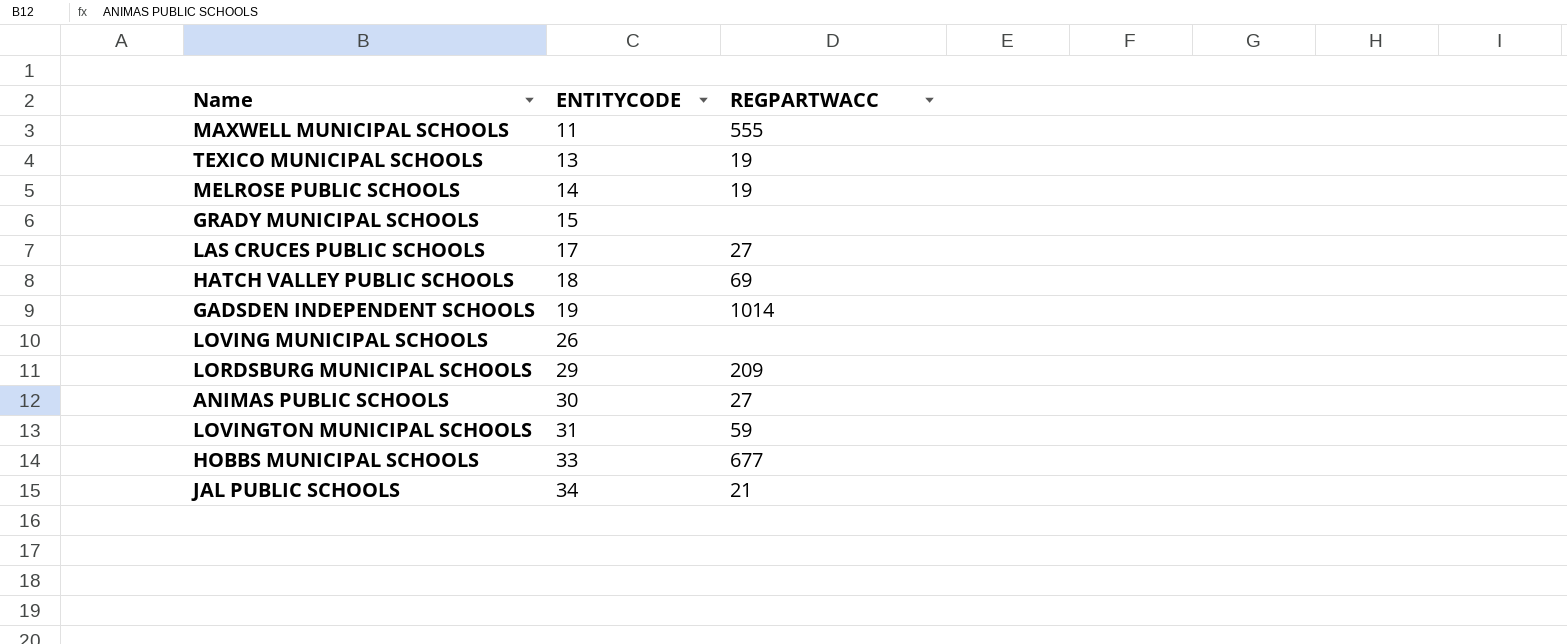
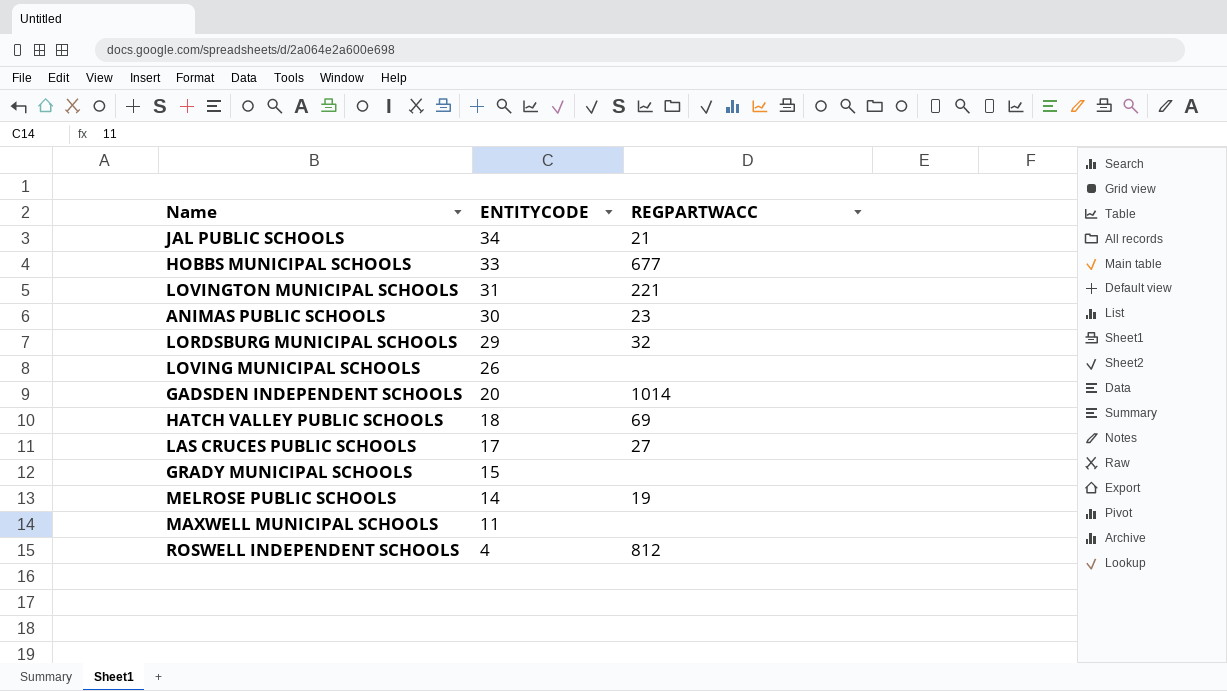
row order: ENTITYCODE ascending -> ENTITYCODE descending
row TEXICO MUNICIPAL SCHOOLS: 13 | 19 -> none
LOVINGTON MUNICIPAL SCHOOLS | REGPARTWACC: 59 -> 221
ANIMAS PUBLIC SCHOOLS | REGPARTWACC: 27 -> 23
LORDSBURG MUNICIPAL SCHOOLS | REGPARTWACC: 209 -> 32
GADSDEN INDEPENDENT SCHOOLS | ENTITYCODE: 19 -> 20
MAXWELL MUNICIPAL SCHOOLS | REGPARTWACC: 555 -> none
row ROSWELL INDEPENDENT SCHOOLS: none -> 4 | 812

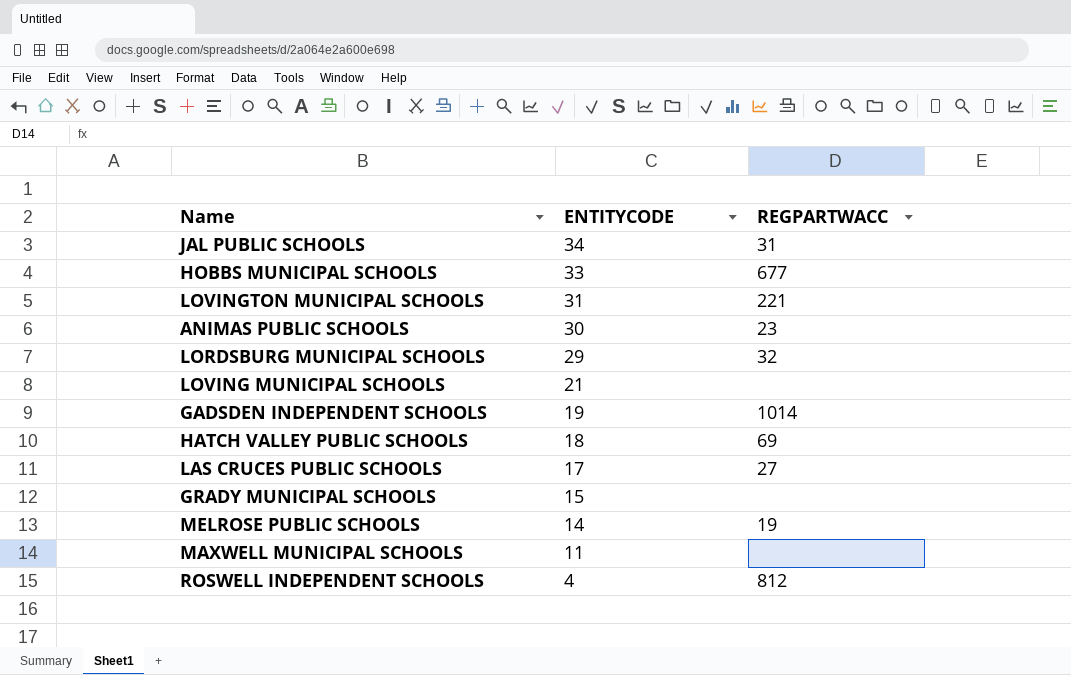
JAL PUBLIC SCHOOLS | REGPARTWACC: 21 -> 31
LOVING MUNICIPAL SCHOOLS | ENTITYCODE: 26 -> 21
GADSDEN INDEPENDENT SCHOOLS | ENTITYCODE: 20 -> 19

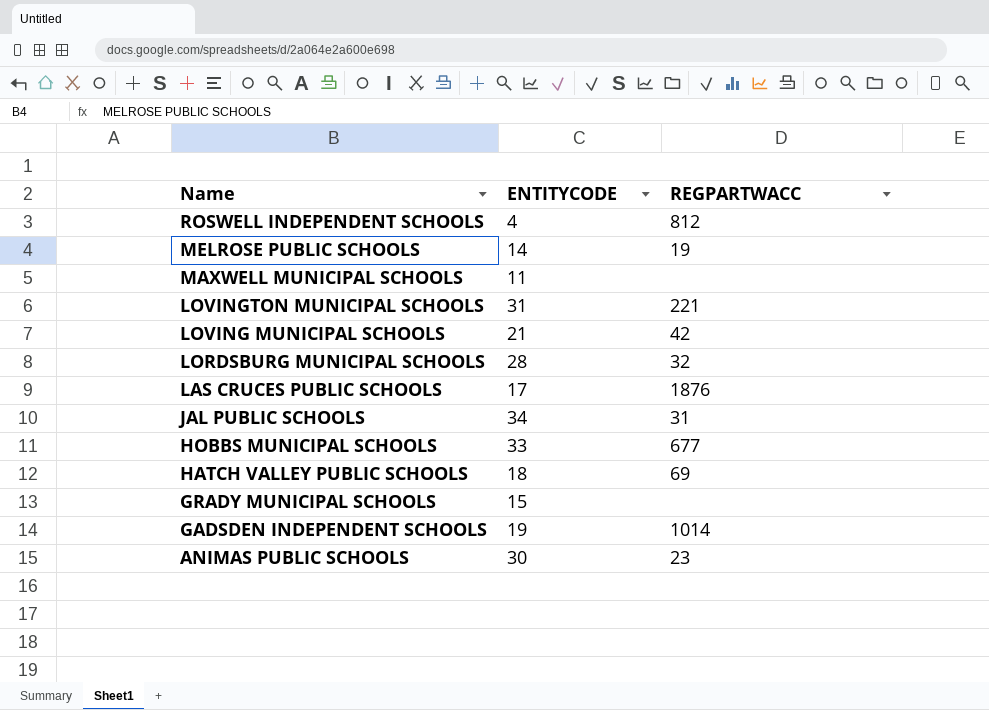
row order: ENTITYCODE descending -> Name descending
LOVING MUNICIPAL SCHOOLS | REGPARTWACC: none -> 42
LORDSBURG MUNICIPAL SCHOOLS | ENTITYCODE: 29 -> 28
LAS CRUCES PUBLIC SCHOOLS | REGPARTWACC: 27 -> 1876

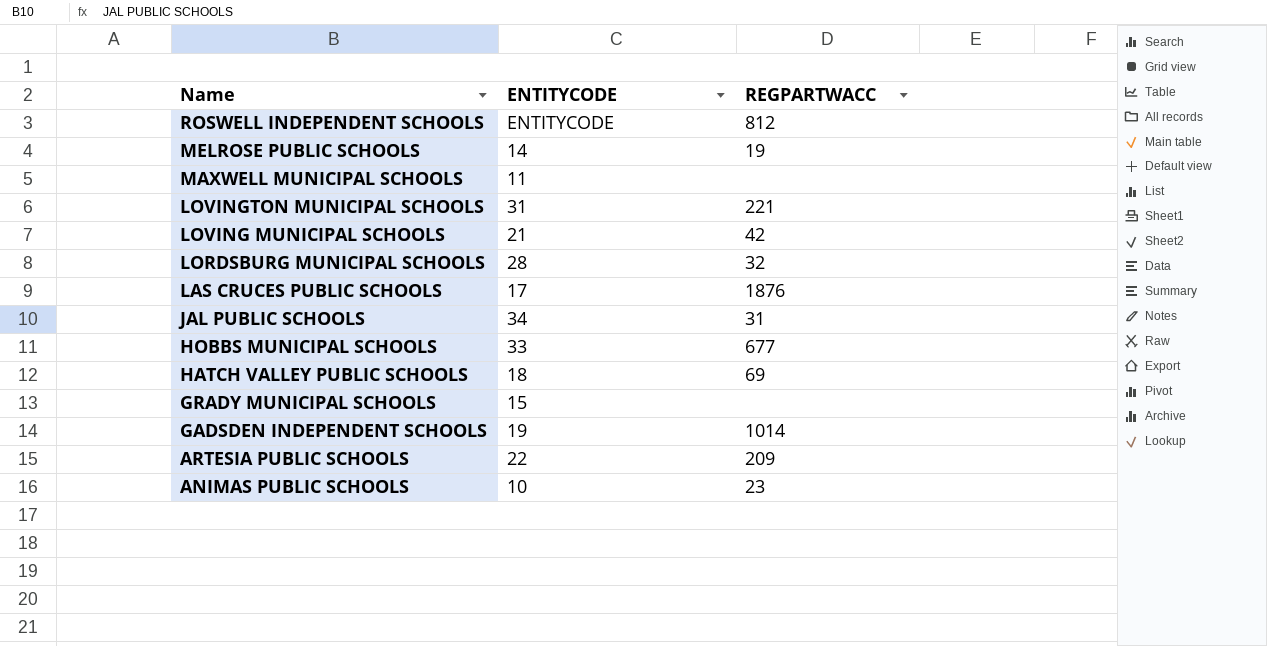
ROSWELL INDEPENDENT SCHOOLS | ENTITYCODE: 4 -> ENTITYCODE
row ARTESIA PUBLIC SCHOOLS: none -> 22 | 209
ANIMAS PUBLIC SCHOOLS | ENTITYCODE: 30 -> 10

